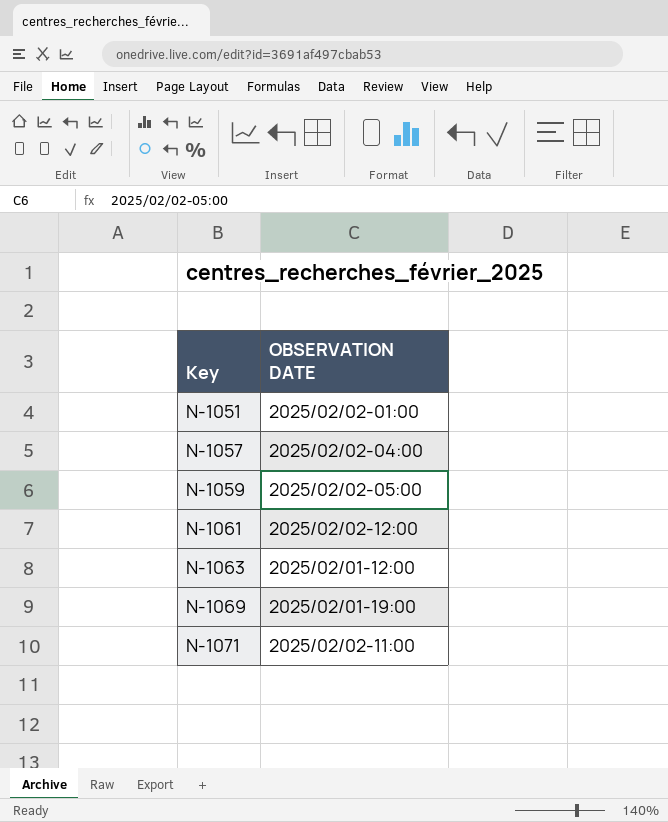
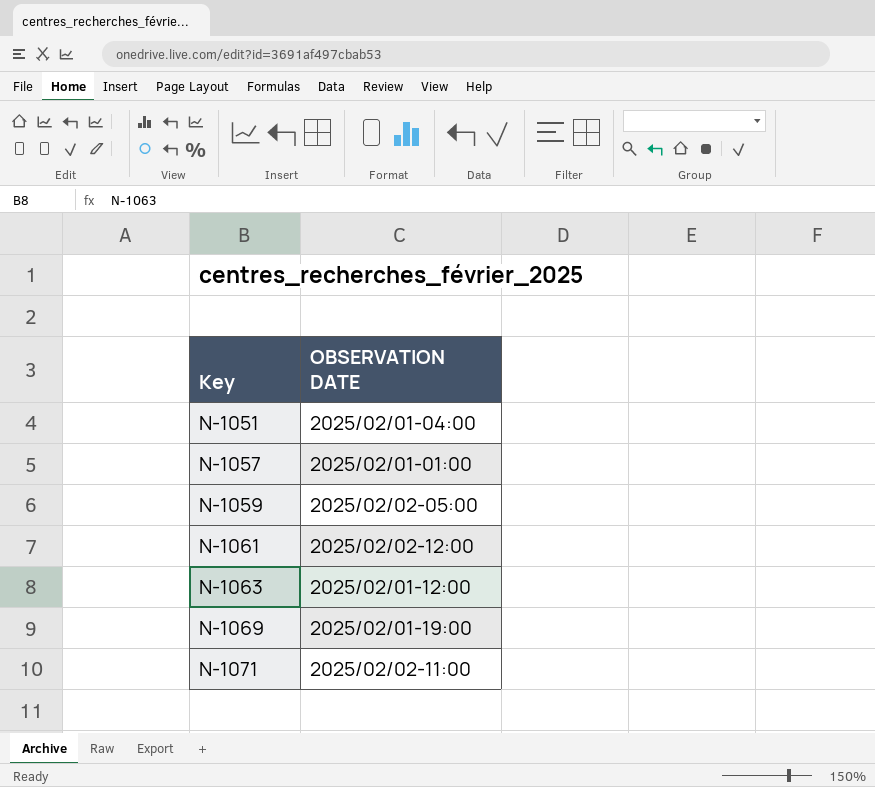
N-1051 | OBSERVATION DATE: 2025/02/02-01:00 -> 2025/02/01-04:00
N-1057 | OBSERVATION DATE: 2025/02/02-04:00 -> 2025/02/01-01:00

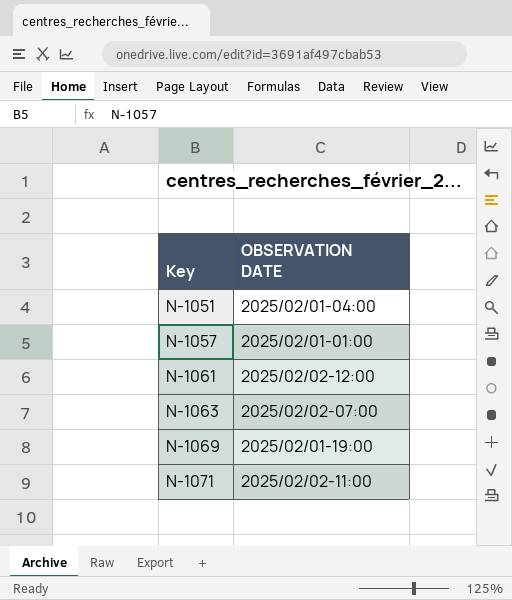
row N-1059: 2025/02/02-05:00 -> none
N-1063 | OBSERVATION DATE: 2025/02/01-12:00 -> 2025/02/02-07:00

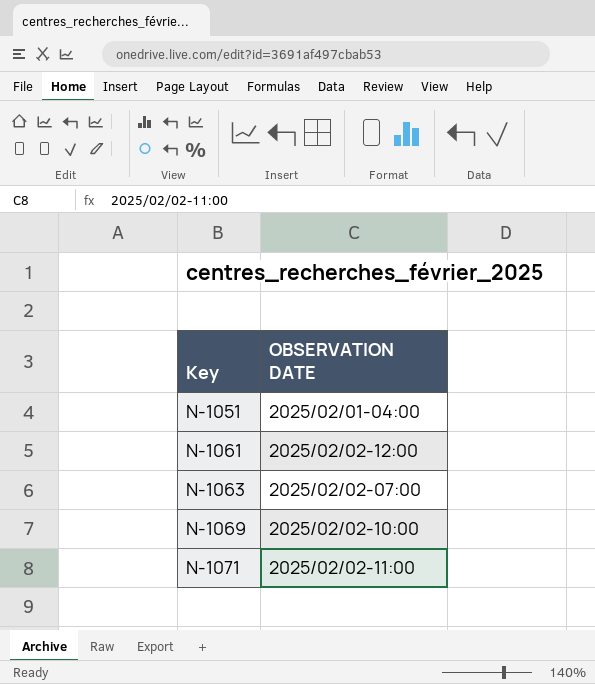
row N-1057: 2025/02/01-01:00 -> none
N-1069 | OBSERVATION DATE: 2025/02/01-19:00 -> 2025/02/02-10:00

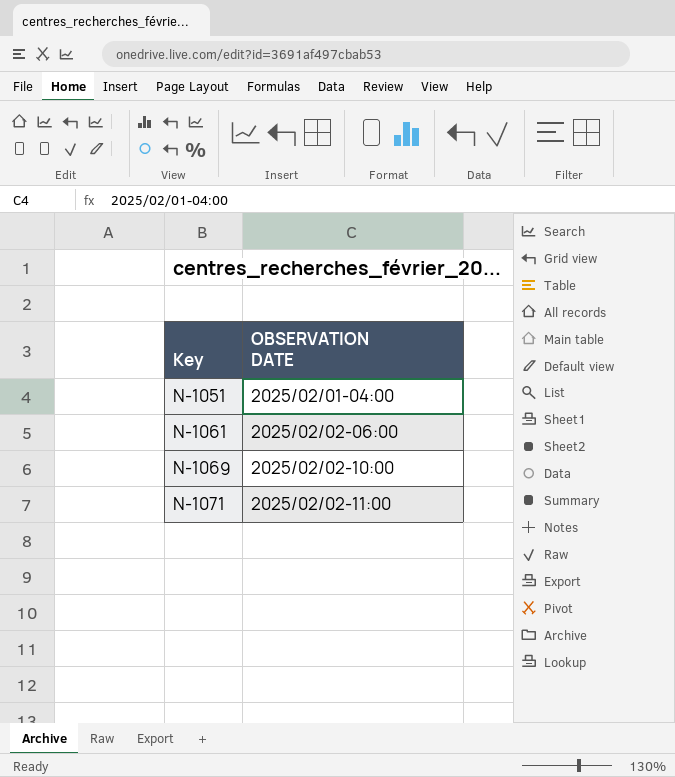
row N-1063: 2025/02/02-07:00 -> none
N-1061 | OBSERVATION DATE: 2025/02/02-12:00 -> 2025/02/02-06:00

